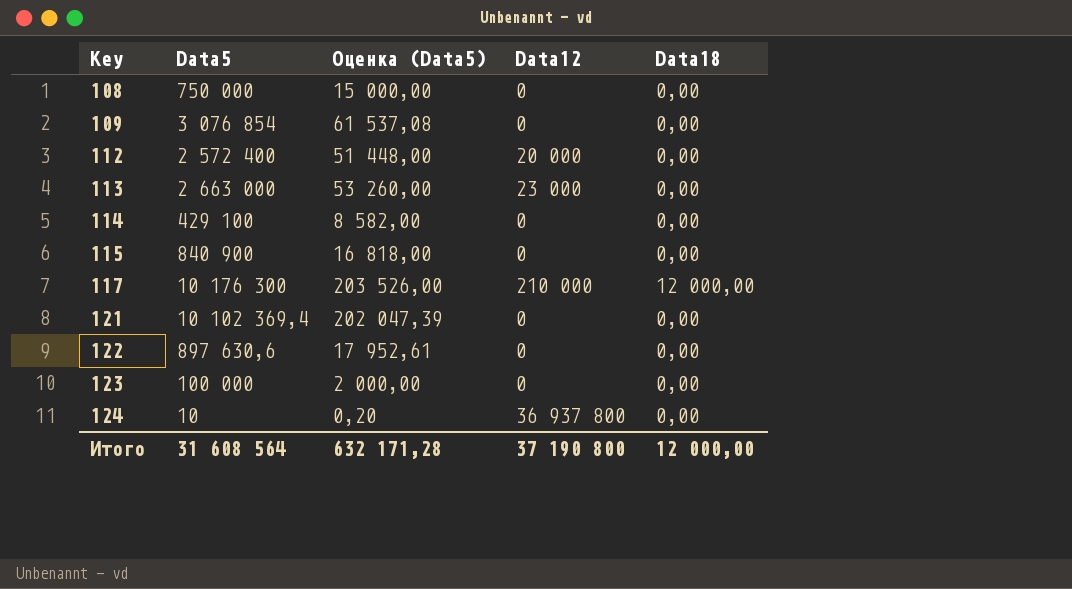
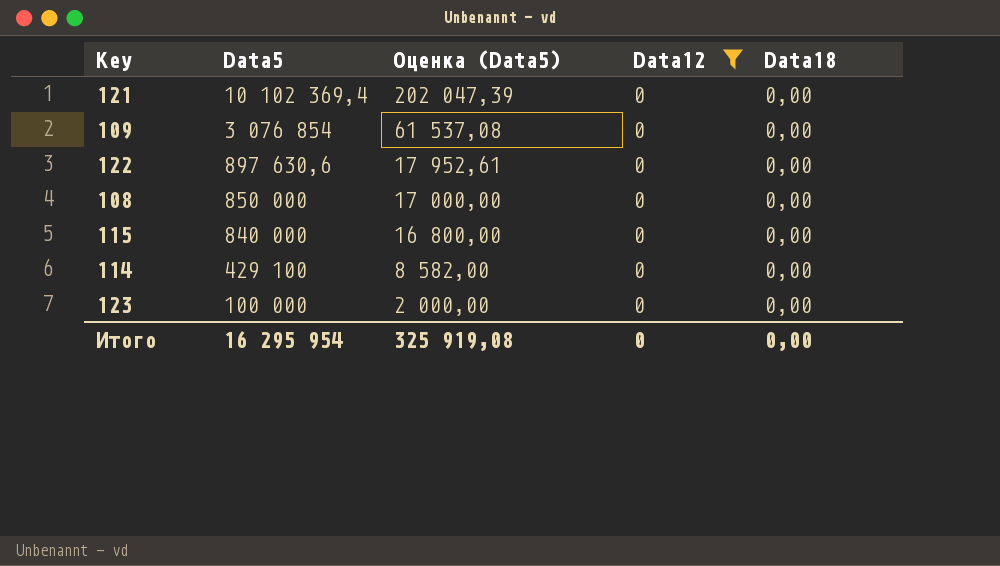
filter: none -> Data12 = 0
row order: Key ascending -> Data5 descending
108 | Data5: 750 000 -> 850 000
108 | Оценка (Data5): 15 000,00 -> 17 000,00
115 | Data5: 840 900 -> 840 000
115 | Оценка (Data5): 16 818,00 -> 16 800,00
Итого | Data5: 31 608 564 -> 16 295 954
Итого | Оценка (Data5): 632 171,28 -> 325 919,08
Итого | Data12: 37 190 800 -> 0
Итого | Data18: 12 000,00 -> 0,00

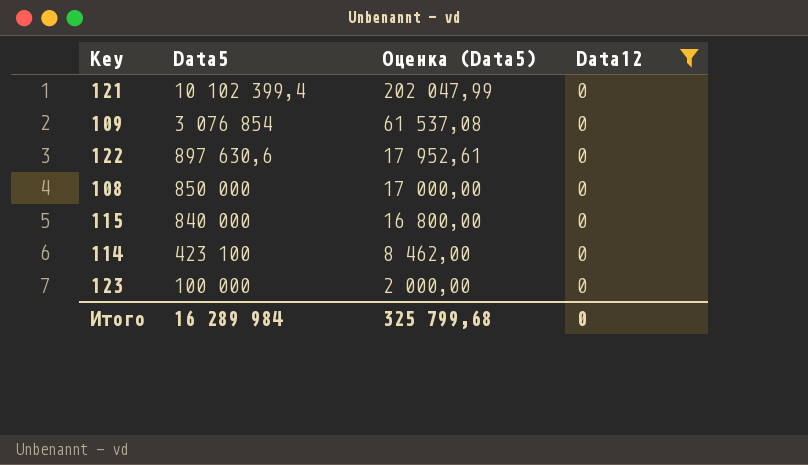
column Data18 | position: 5 -> none
121 | Data5: 10 102 369,4 -> 10 102 399,4
121 | Оценка (Data5): 202 047,39 -> 202 047,99
114 | Data5: 429 100 -> 423 100
114 | Оценка (Data5): 8 582,00 -> 8 462,00
Итого | Data5: 16 295 954 -> 16 289 984
Итого | Оценка (Data5): 325 919,08 -> 325 799,68

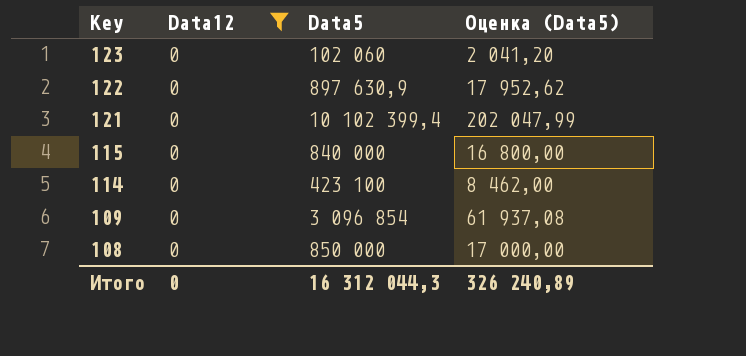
row order: Data5 descending -> Key descending
column Data12 | position: 4 -> 2
123 | Data5: 100 000 -> 102 060
123 | Оценка (Data5): 2 000,00 -> 2 041,20
122 | Data5: 897 630,6 -> 897 630,9
122 | Оценка (Data5): 17 952,61 -> 17 952,62
109 | Data5: 3 076 854 -> 3 096 854
109 | Оценка (Data5): 61 537,08 -> 61 937,08
Итого | Data5: 16 289 984 -> 16 312 044,3
Итого | Оценка (Data5): 325 799,68 -> 326 240,89

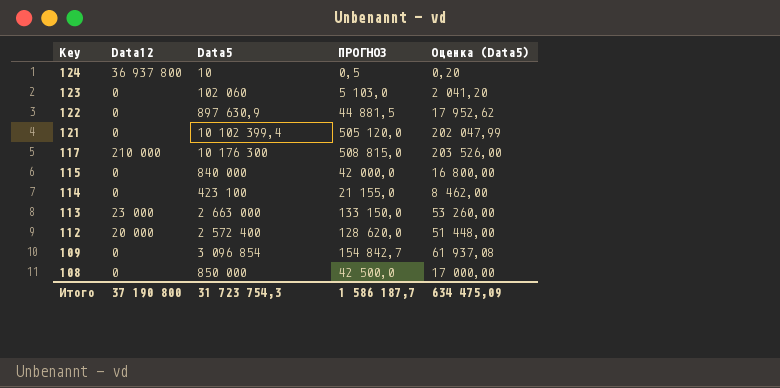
filter: Data12 = 0 -> none
column ПРОГНОЗ | formula: none -> [Data5] * 0,05
Итого | Data12: 0 -> 37 190 800
Итого | Data5: 16 312 044,3 -> 31 723 754,3
Итого | Оценка (Data5): 326 240,89 -> 634 475,09

